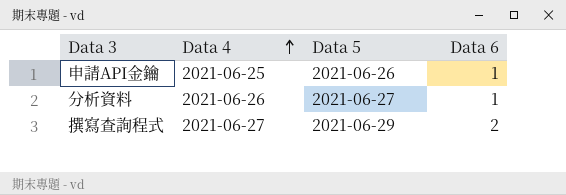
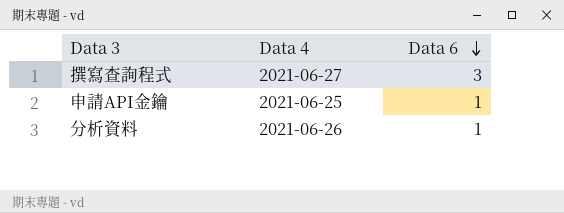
row order: Data 4 ascending -> Data 6 descending
column Data 5 | position: 3 -> none
撰寫查詢程式 | Data 6: 2 -> 3

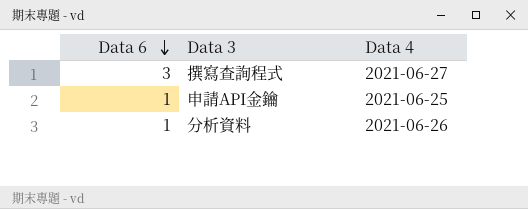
column Data 6 | position: 3 -> 1

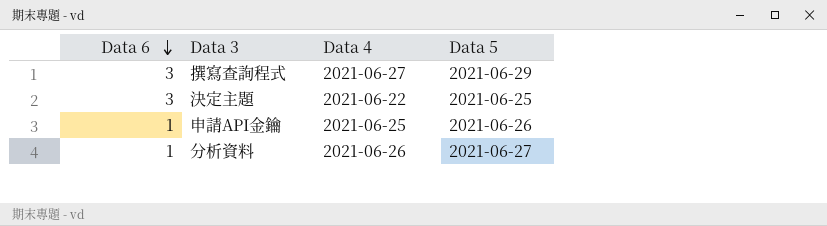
column Data 5 | position: none -> 4
row 決定主題: none -> 3 | 2021-06-22 | 2021-06-25

